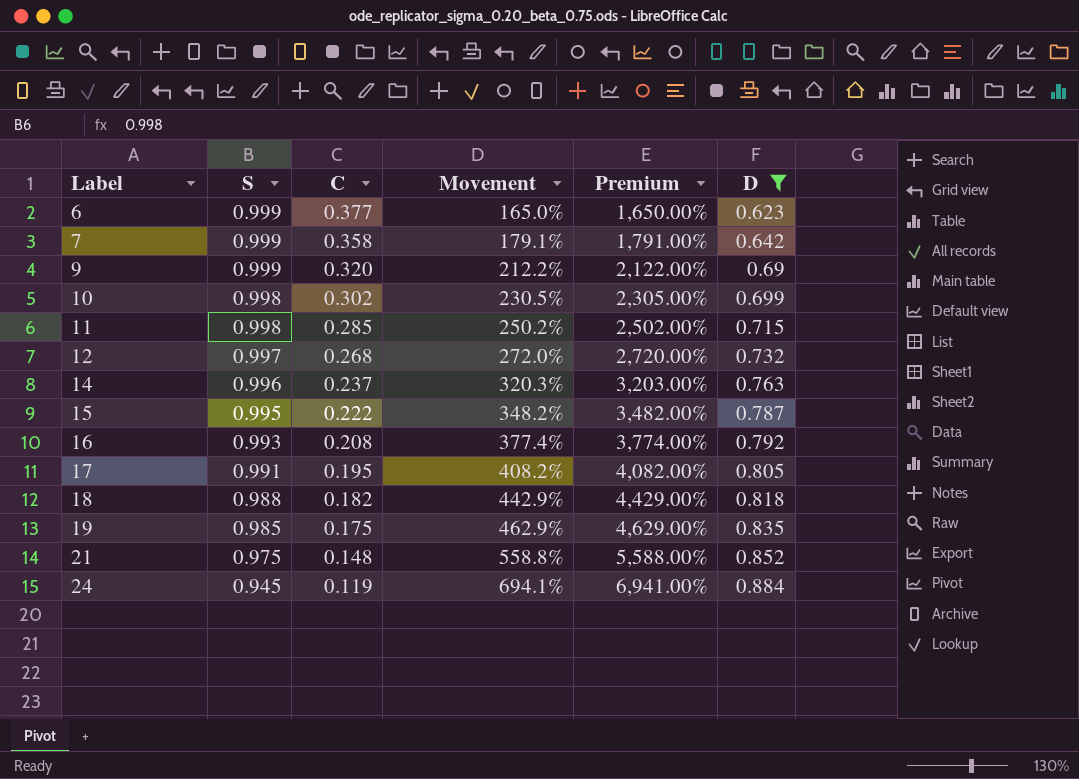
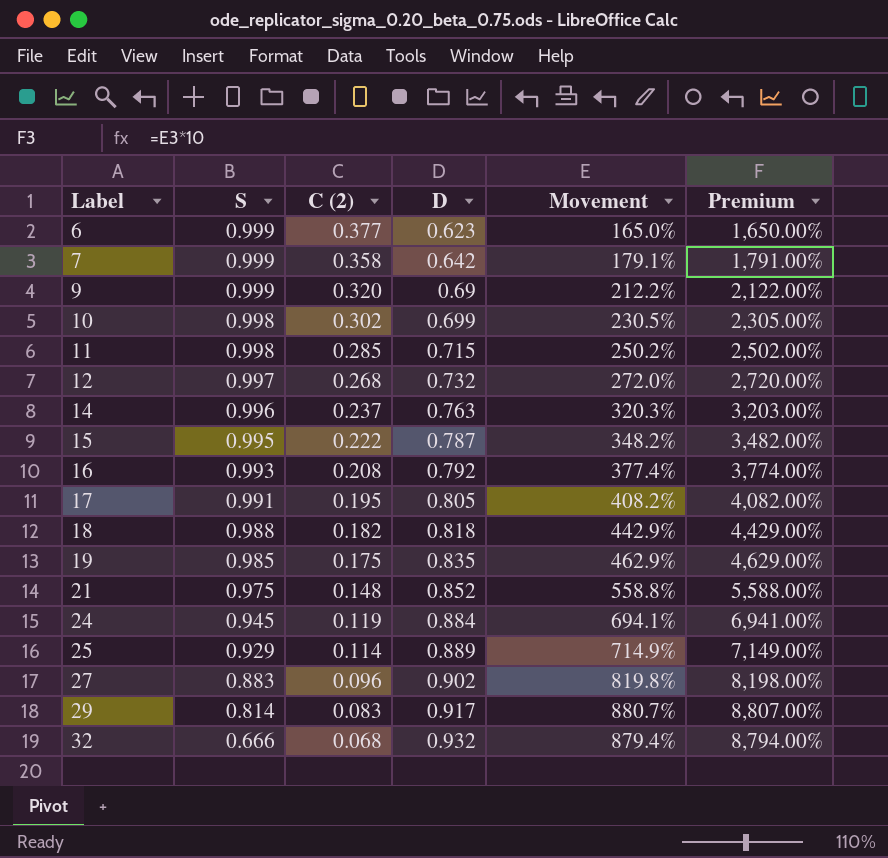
filter: D <= 0.884 -> none
column name: C -> C (2)
column D | position: 6 -> 4

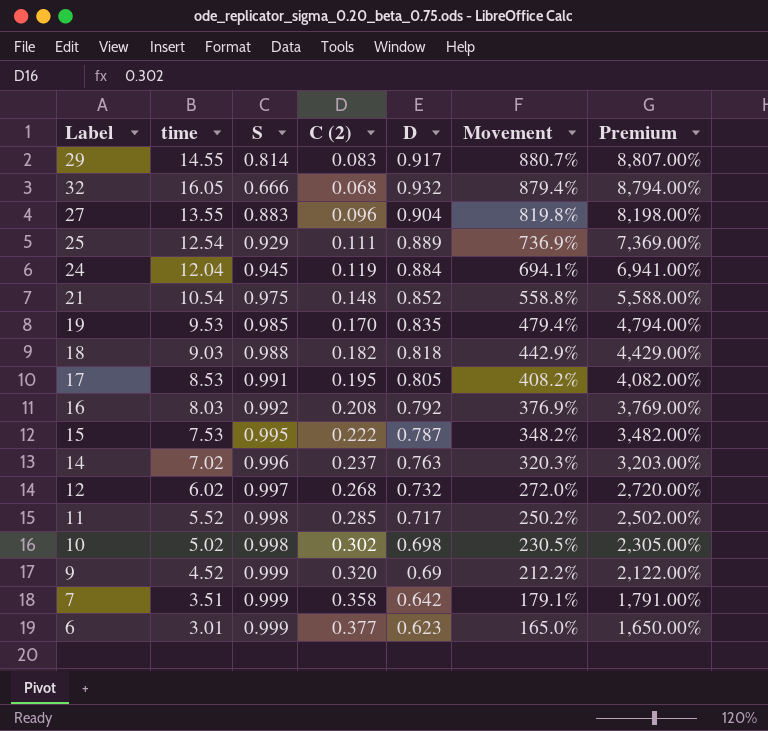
row order: Label ascending -> Movement descending
column time | position: none -> 2
27 | D: 0.902 -> 0.904
25 | C (2): 0.114 -> 0.111
25 | Movement: 714.9% -> 736.9%
25 | Premium: 7,149.00% -> 7,369.00%
19 | C (2): 0.175 -> 0.170
19 | Movement: 462.9% -> 479.4%
19 | Premium: 4,629.00% -> 4,794.00%
16 | S: 0.993 -> 0.992
16 | Movement: 377.4% -> 376.9%
16 | Premium: 3,774.00% -> 3,769.00%
11 | D: 0.715 -> 0.717
10 | D: 0.699 -> 0.698

